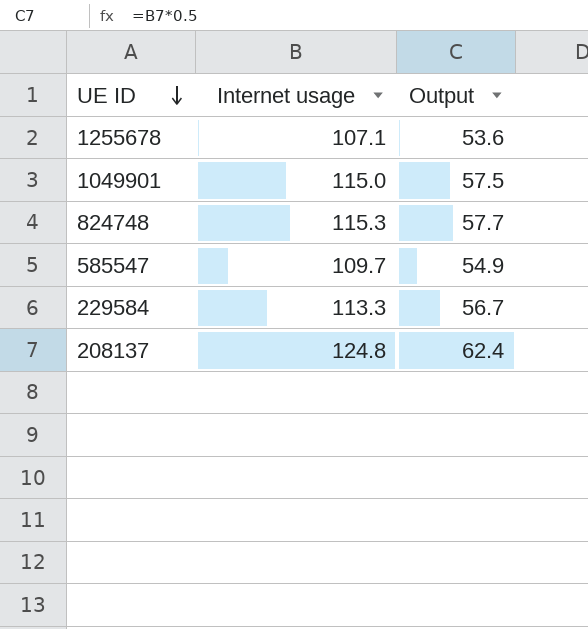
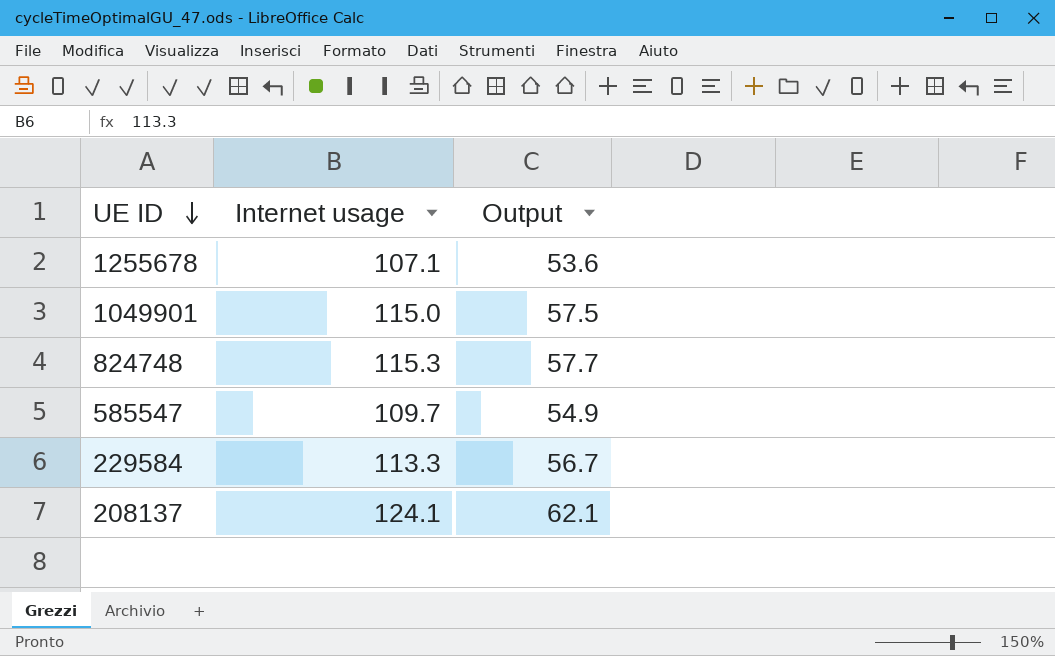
208137 | Internet usage: 124.8 -> 124.1
208137 | Output: 62.4 -> 62.1

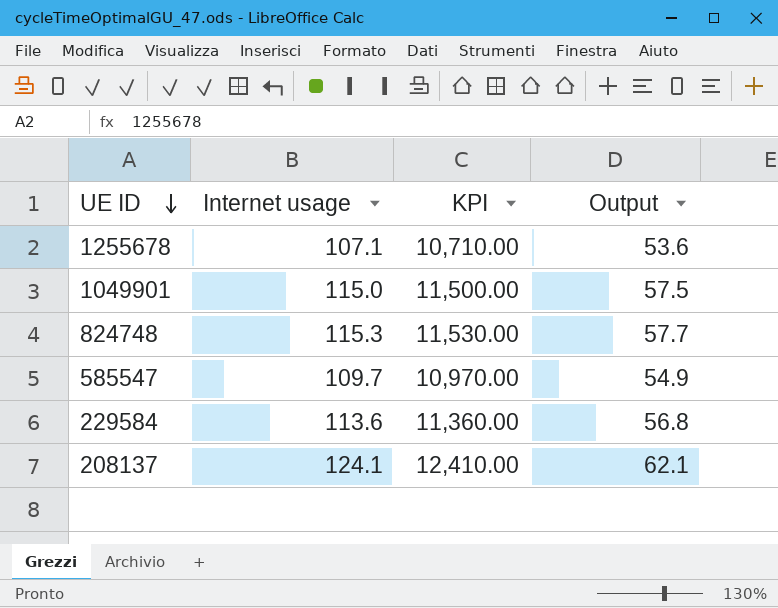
column KPI | formula: none -> [Internet usage] * 100
229584 | Internet usage: 113.3 -> 113.6
229584 | Output: 56.7 -> 56.8

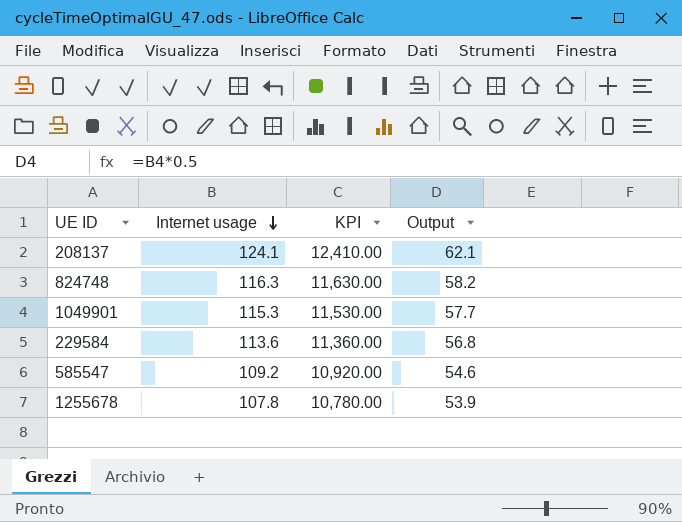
row order: UE ID descending -> Internet usage descending
824748 | Internet usage: 115.3 -> 116.3
824748 | KPI: 11,530.00 -> 11,630.00
824748 | Output: 57.7 -> 58.2
1049901 | Internet usage: 115.0 -> 115.3
1049901 | KPI: 11,500.00 -> 11,530.00
1049901 | Output: 57.5 -> 57.7
585547 | Internet usage: 109.7 -> 109.2
585547 | KPI: 10,970.00 -> 10,920.00
585547 | Output: 54.9 -> 54.6
1255678 | Internet usage: 107.1 -> 107.8
1255678 | KPI: 10,710.00 -> 10,780.00
1255678 | Output: 53.6 -> 53.9

